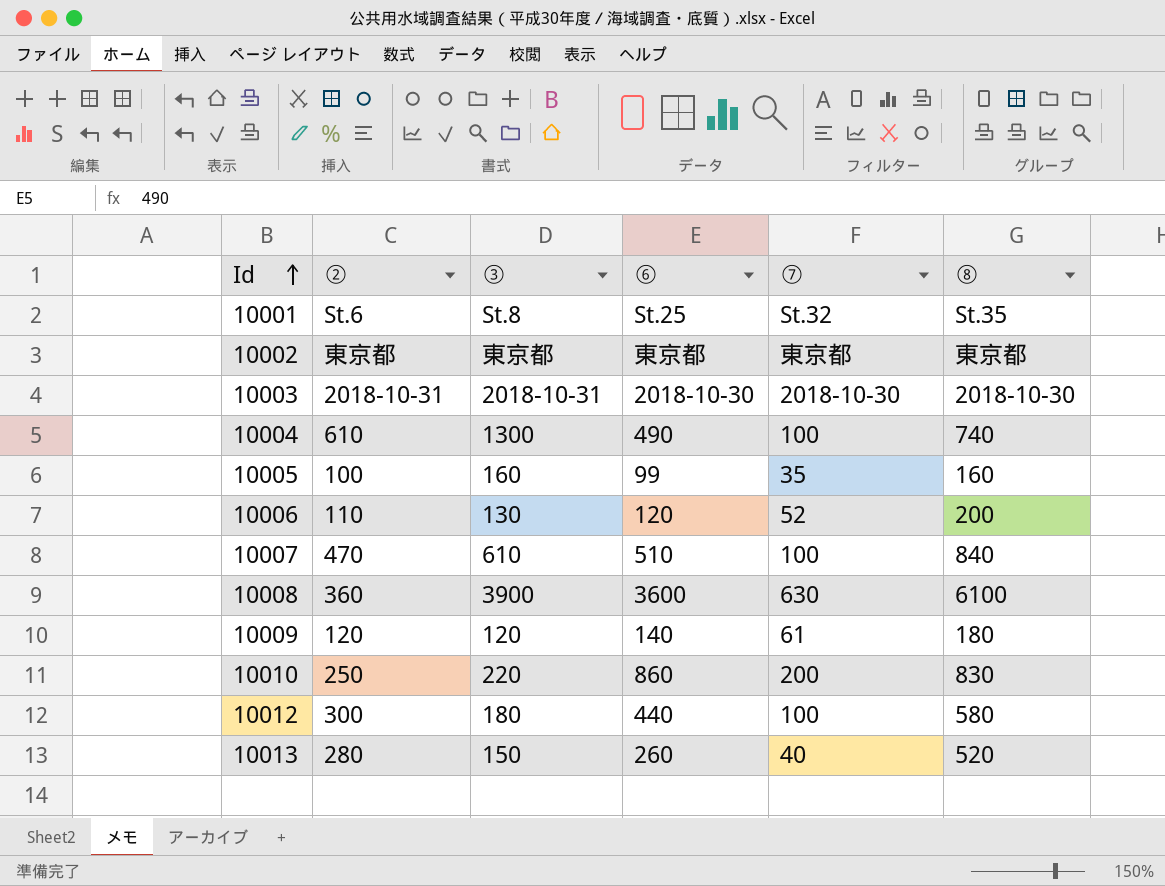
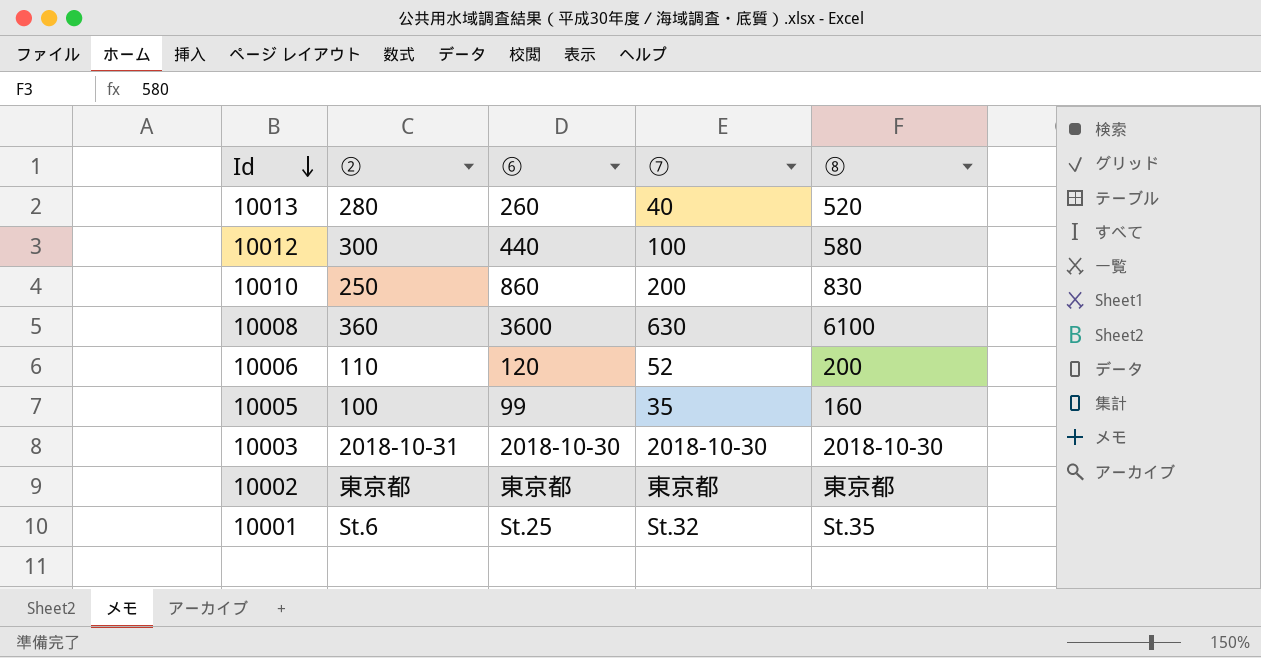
row order: Id ascending -> Id descending
column ③ | position: 3 -> none
row 10004: 610 | 1300 | 490 | 100 | 740 -> none
row 10007: 470 | 610 | 510 | 100 | 840 -> none
row 10009: 120 | 120 | 140 | 61 | 180 -> none

